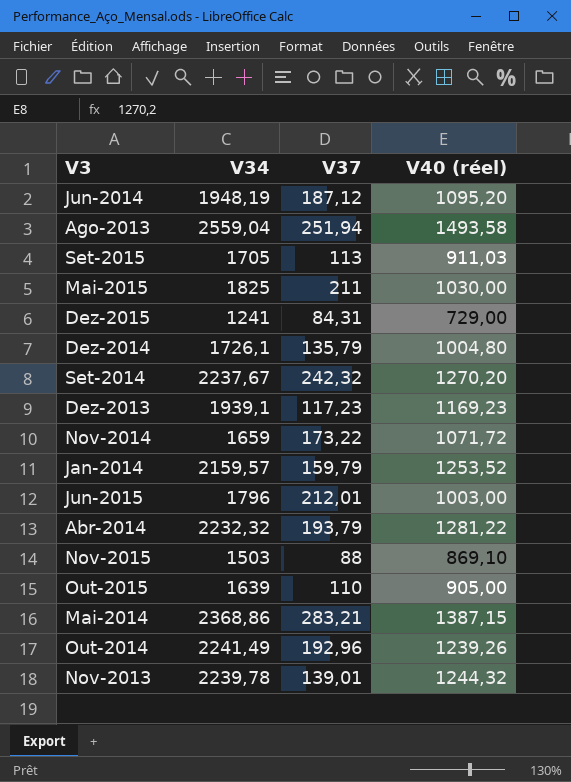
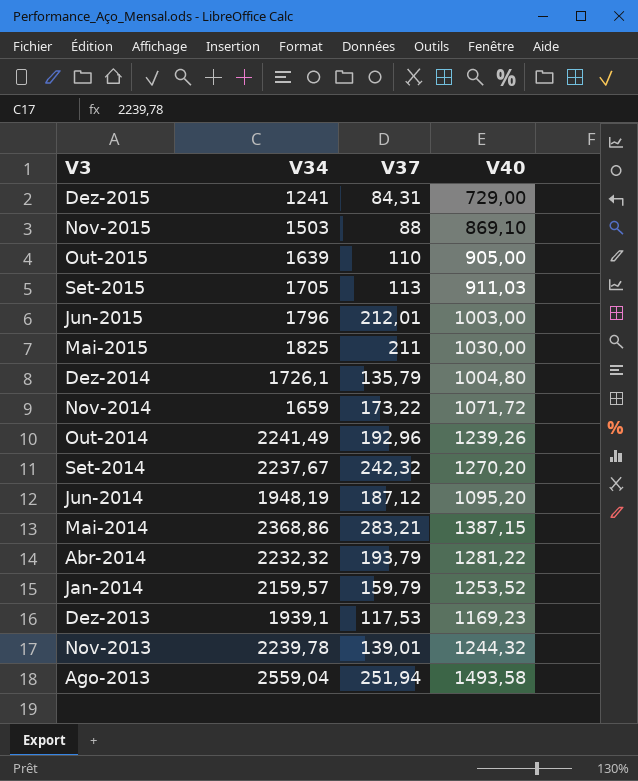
row order: none -> V3 descending
column name: V40 (réel) -> V40
Dez-2013 | V37: 117,23 -> 117,53

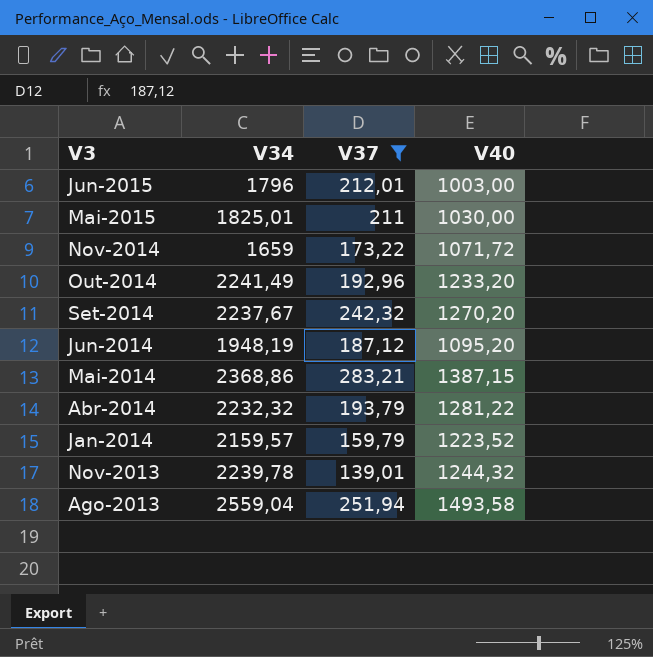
filter: none -> V37 >= 139,01
Mai-2015 | V34: 1825 -> 1825,01
Out-2014 | V40: 1239,26 -> 1233,20
Jan-2014 | V40: 1253,52 -> 1223,52

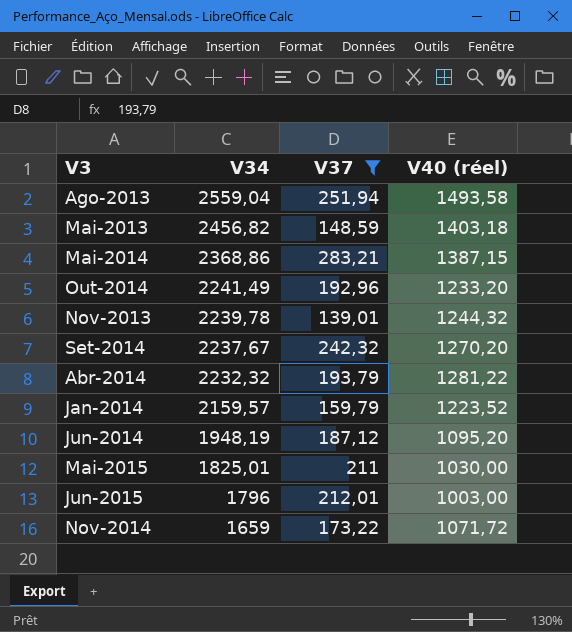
row order: V3 descending -> V34 descending
column name: V40 -> V40 (réel)
row Mai-2013: none -> 2456,82 | 148,59 | 1403,18

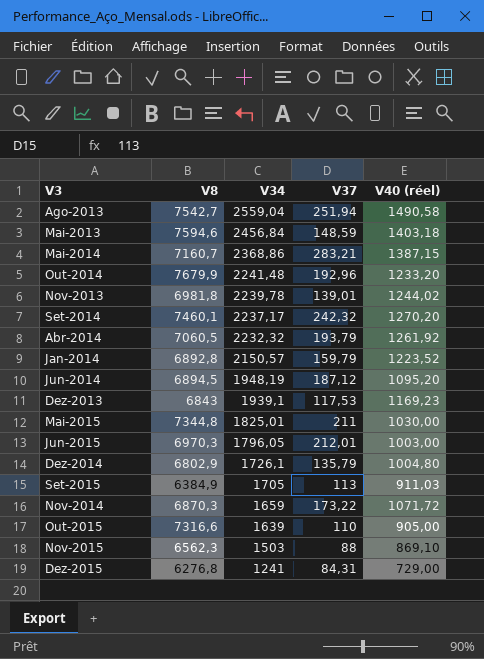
filter: V37 >= 139,01 -> none
column V8 | position: none -> 2
Ago-2013 | V40 (réel): 1493,58 -> 1490,58
Mai-2013 | V34: 2456,82 -> 2456,84
Out-2014 | V34: 2241,49 -> 2241,48
Nov-2013 | V40 (réel): 1244,32 -> 1244,02
Set-2014 | V34: 2237,67 -> 2237,17
Abr-2014 | V40 (réel): 1281,22 -> 1261,92
Jan-2014 | V34: 2159,57 -> 2150,57
Jun-2015 | V34: 1796 -> 1796,05

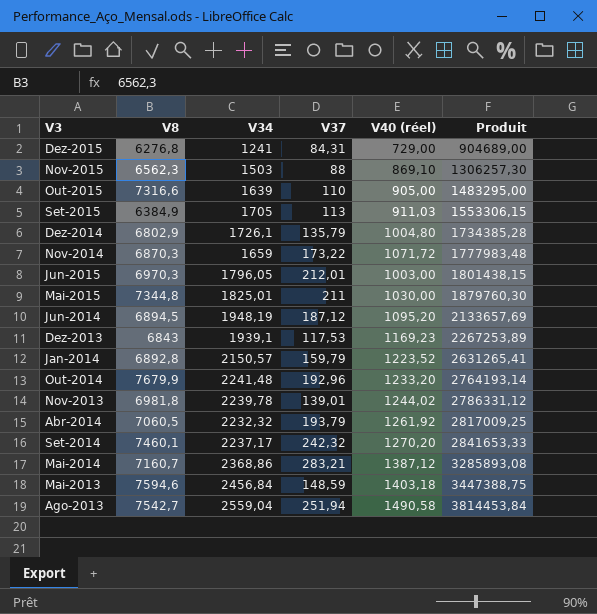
row order: V34 descending -> Produit ascending
column Produit | formula: none -> [V34] * [V40 (réel)]
Mai-2014 | V40 (réel): 1387,15 -> 1387,12

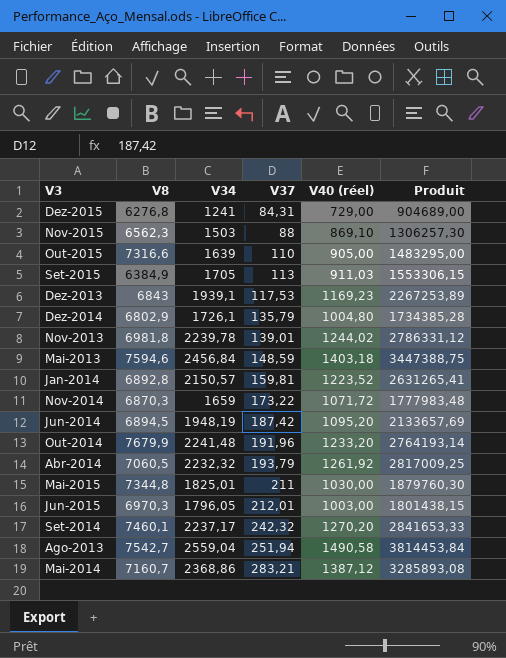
row order: Produit ascending -> V37 ascending
Jan-2014 | V37: 159,79 -> 159,81
Jun-2014 | V37: 187,12 -> 187,42
Out-2014 | V37: 192,96 -> 191,96

